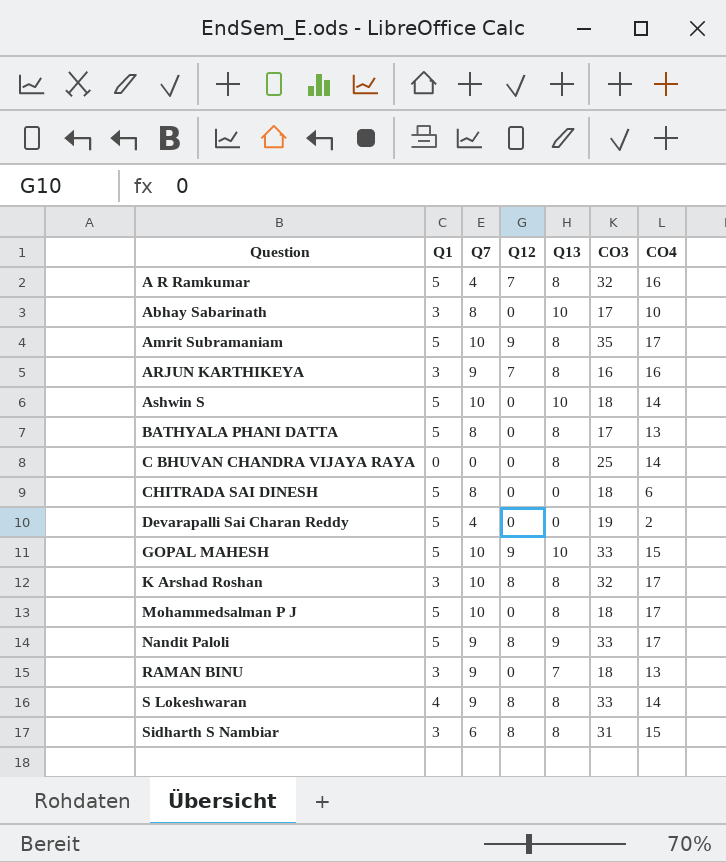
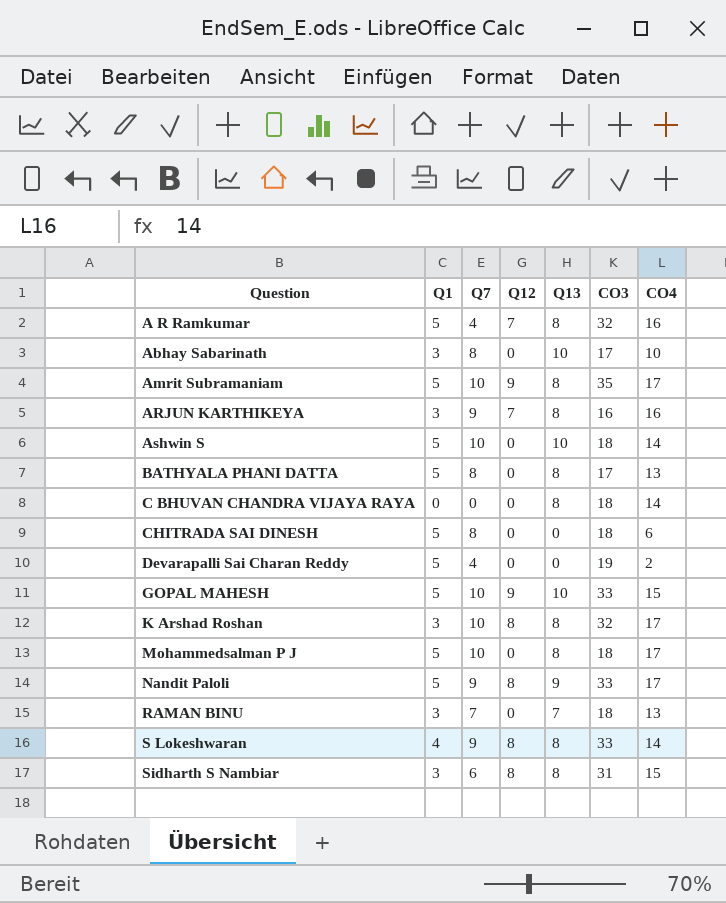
C BHUVAN CHANDRA VIJAYA RAYA | CO3: 25 -> 18
RAMAN BINU | Q7: 9 -> 7

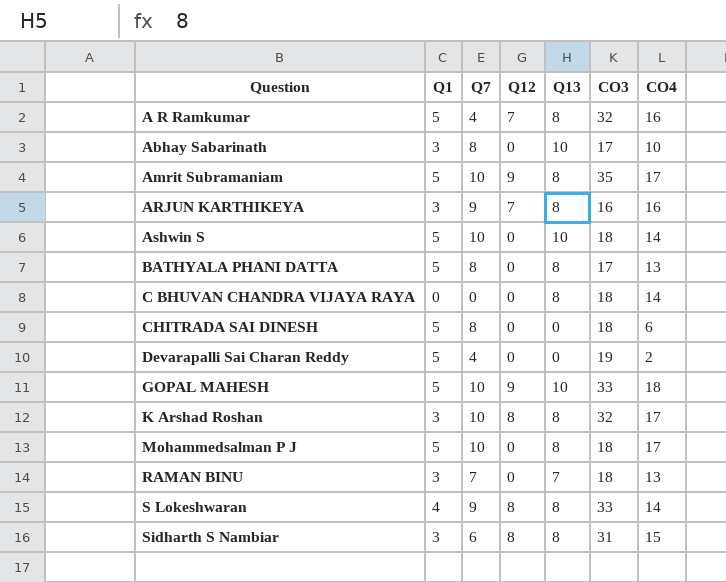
row Nandit Paloli: 5 | 9 | 8 | 9 | 33 | 17 -> none
GOPAL MAHESH | CO4: 15 -> 18

